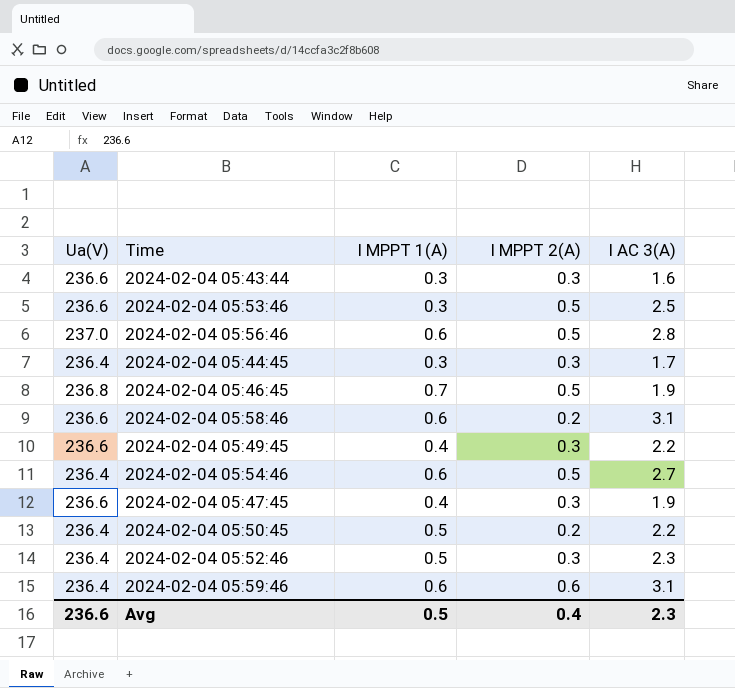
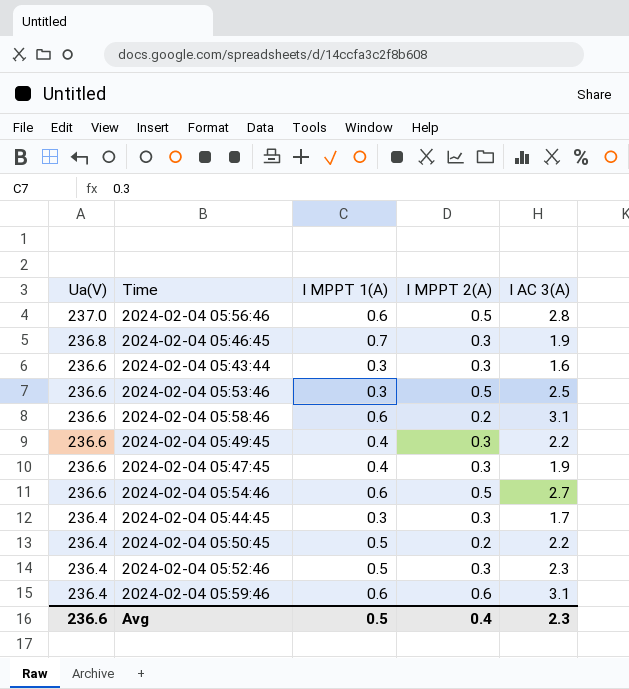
row order: none -> Ua(V) descending
2024-02-04 05:46:45 | I MPPT 2(A): 0.5 -> 0.3
2024-02-04 05:54:46 | Ua(V): 236.4 -> 236.6

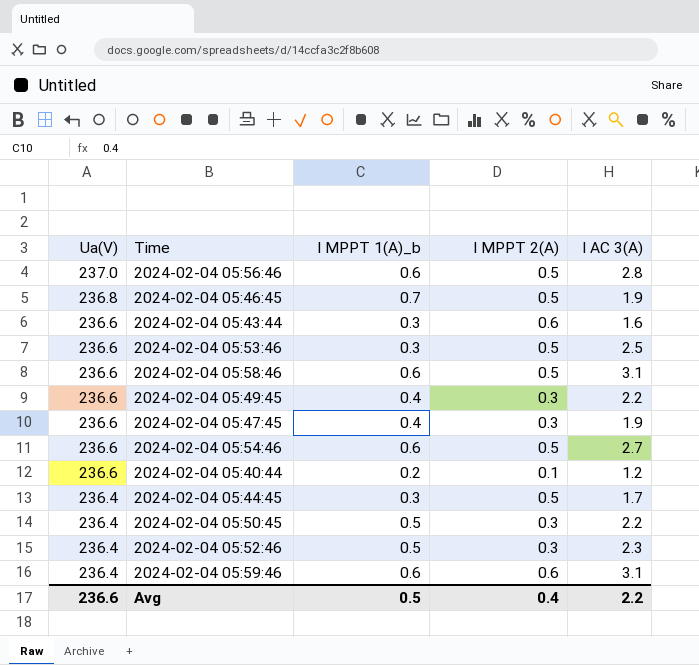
column name: I MPPT 1(A) -> I MPPT 1(A)_b
2024-02-04 05:46:45 | I MPPT 2(A): 0.3 -> 0.5
2024-02-04 05:43:44 | I MPPT 2(A): 0.3 -> 0.6
2024-02-04 05:58:46 | I MPPT 2(A): 0.2 -> 0.5
row 2024-02-04 05:40:44: none -> 236.6 | 0.2 | 0.1 | 1.2
2024-02-04 05:44:45 | I MPPT 2(A): 0.3 -> 0.5
2024-02-04 05:50:45 | I MPPT 2(A): 0.2 -> 0.3
Avg | I AC 3(A): 2.3 -> 2.2

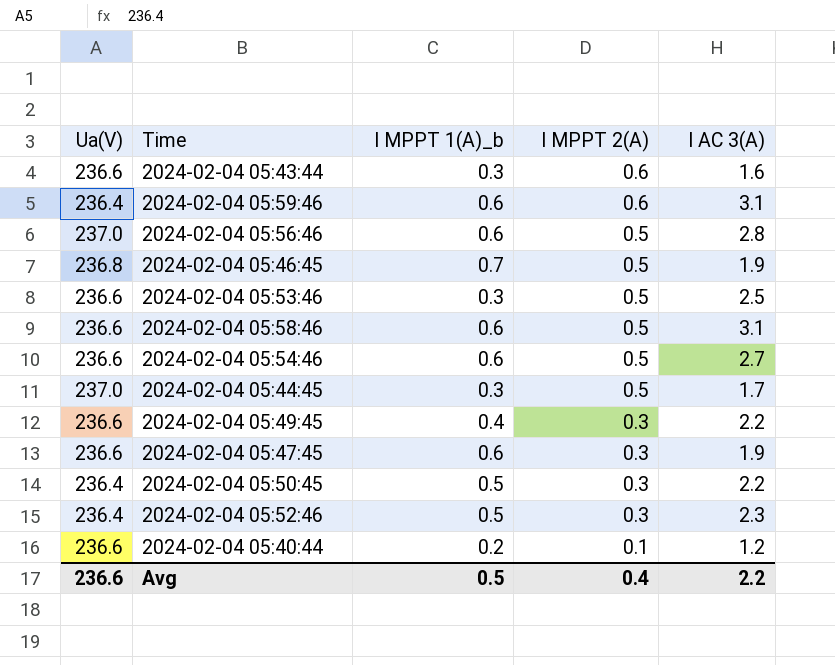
row order: Ua(V) descending -> I MPPT 2(A) descending
2024-02-04 05:44:45 | Ua(V): 236.4 -> 237.0
2024-02-04 05:47:45 | I MPPT 1(A)_b: 0.4 -> 0.6

